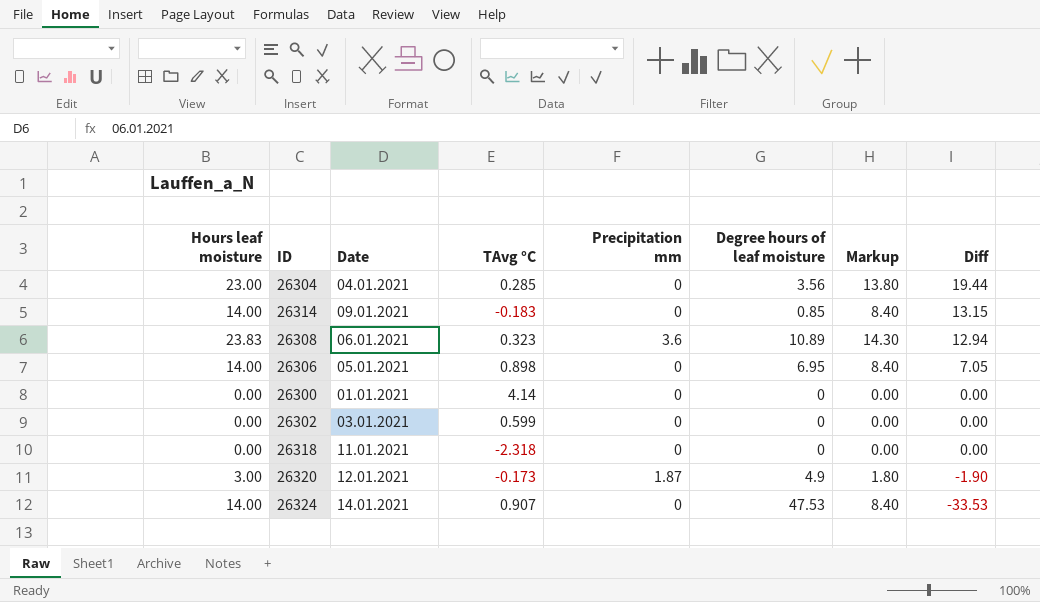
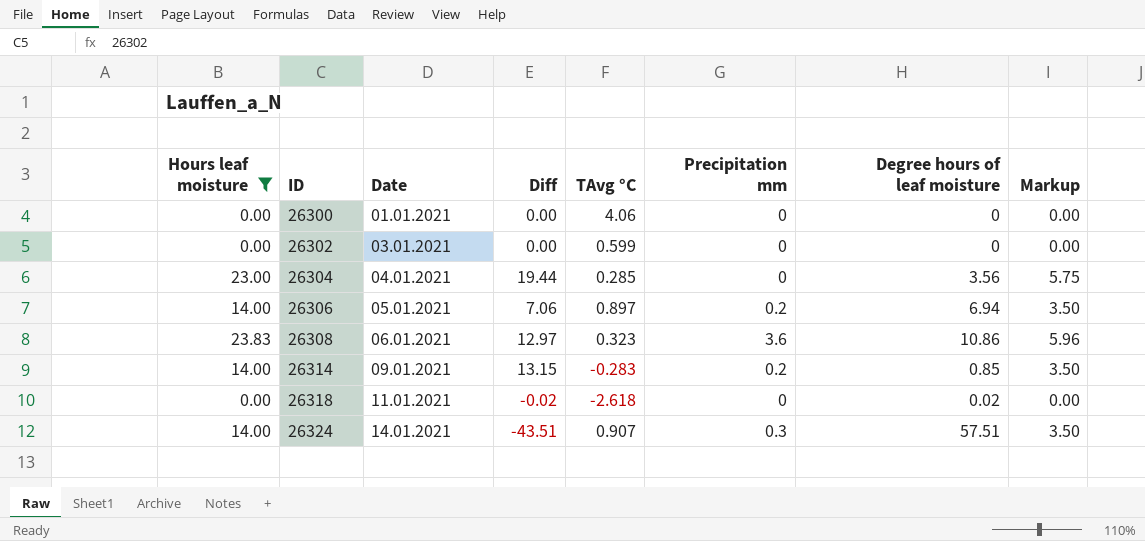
filter: none -> Hours leaf moisture != 3.00
row order: Diff descending -> ID ascending
column Diff | position: 8 -> 4
column Markup | formula: [Hours leaf moisture] * 0.6 -> [Hours leaf moisture] * 0.25
26300 | TAvg °C: 4.14 -> 4.06
26306 | Diff: 7.05 -> 7.06
26306 | TAvg °C: 0.898 -> 0.897
26306 | Precipitation mm: 0 -> 0.2
26306 | Degree hours of leaf moisture: 6.95 -> 6.94
26308 | Diff: 12.94 -> 12.97
26308 | Degree hours of leaf moisture: 10.89 -> 10.86
26314 | TAvg °C: -0.183 -> -0.283
26314 | Precipitation mm: 0 -> 0.2
26318 | Diff: 0.00 -> -0.02
26318 | TAvg °C: -2.318 -> -2.618
26318 | Degree hours of leaf moisture: 0 -> 0.02
26324 | Diff: -33.53 -> -43.51
26324 | Precipitation mm: 0 -> 0.3
26324 | Degree hours of leaf moisture: 47.53 -> 57.51

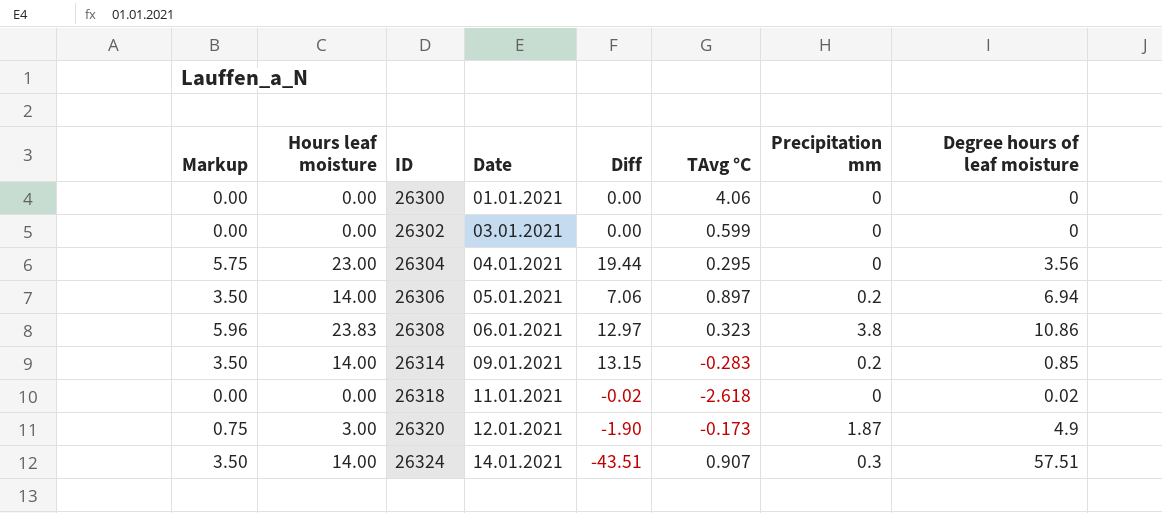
filter: Hours leaf moisture != 3.00 -> none
column Markup | position: 8 -> 1
26304 | TAvg °C: 0.285 -> 0.295
26308 | Precipitation mm: 3.6 -> 3.8

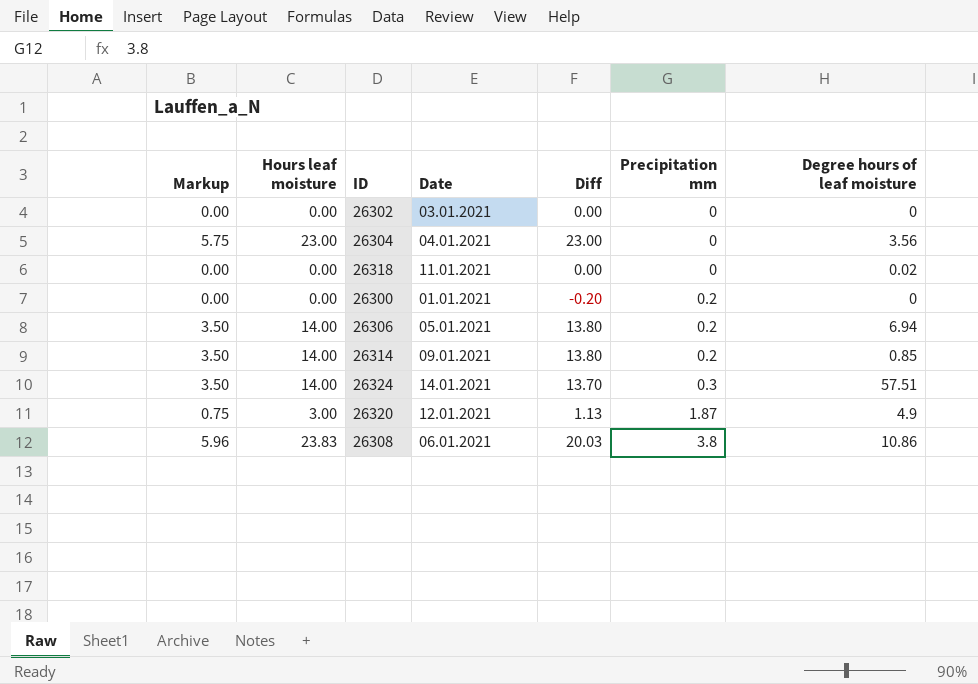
row order: ID ascending -> Precipitation mm ascending
column TAvg °C | position: 6 -> none
column Diff | formula: [Hours leaf moisture] - [Degree hours of leaf moisture] -> [Hours leaf moisture] - [Precipitation mm]
26300 | Precipitation mm: 0 -> 0.2

